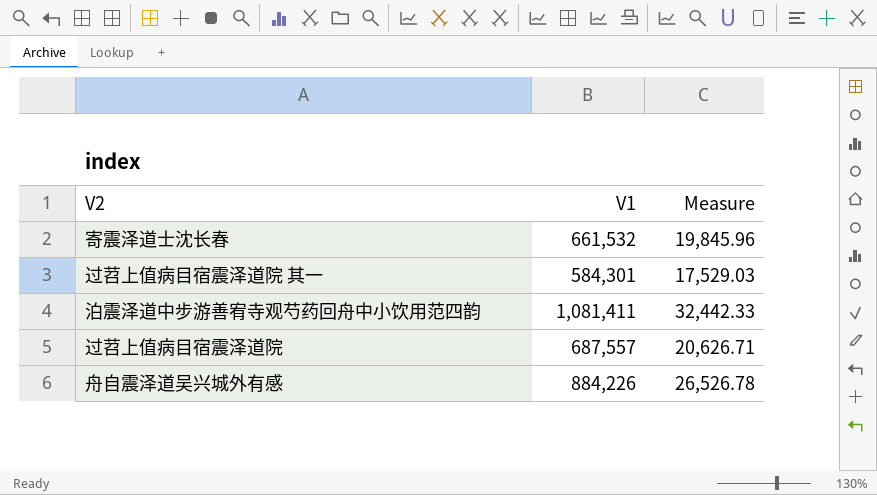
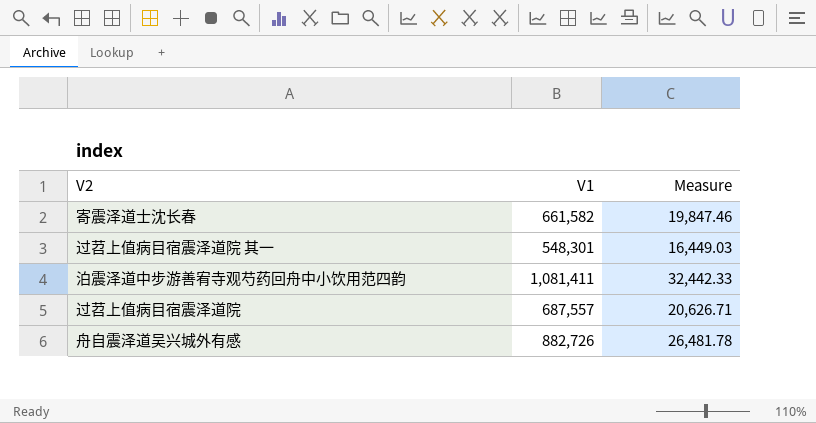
寄震泽道士沈长春 | V1: 661,532 -> 661,582
寄震泽道士沈长春 | Measure: 19,845.96 -> 19,847.46
过苕上值病目宿震泽道院 其一 | V1: 584,301 -> 548,301
过苕上值病目宿震泽道院 其一 | Measure: 17,529.03 -> 16,449.03
舟自震泽道吴兴城外有感 | V1: 884,226 -> 882,726
舟自震泽道吴兴城外有感 | Measure: 26,526.78 -> 26,481.78

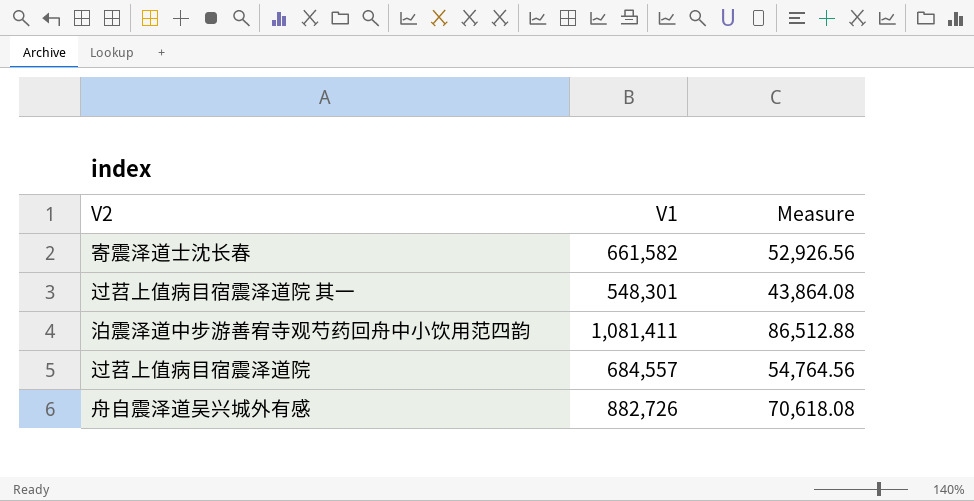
column Measure | formula: [V1] * 0.03 -> [V1] * 0.08
过苕上值病目宿震泽道院 | V1: 687,557 -> 684,557

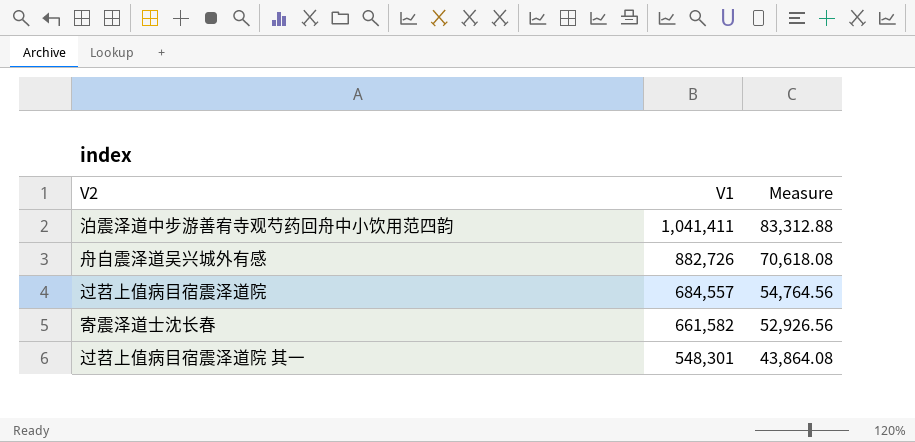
row order: none -> V1 descending
泊震泽道中步游善宥寺观芍药回舟中小饮用范四韵 | V1: 1,081,411 -> 1,041,411
泊震泽道中步游善宥寺观芍药回舟中小饮用范四韵 | Measure: 86,512.88 -> 83,312.88

